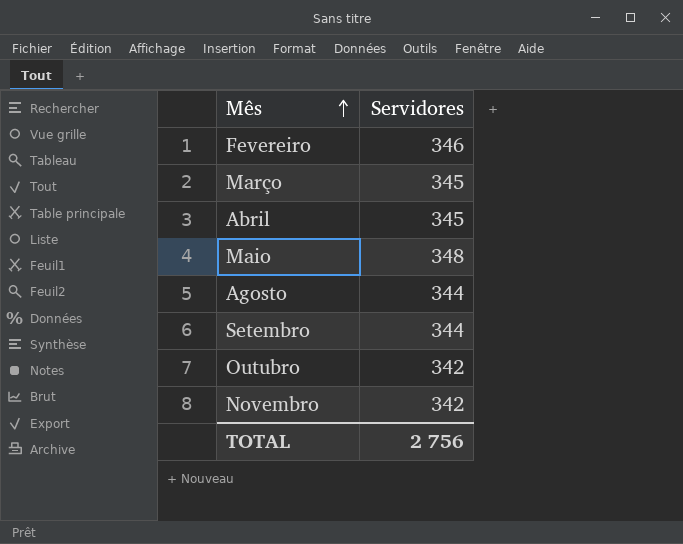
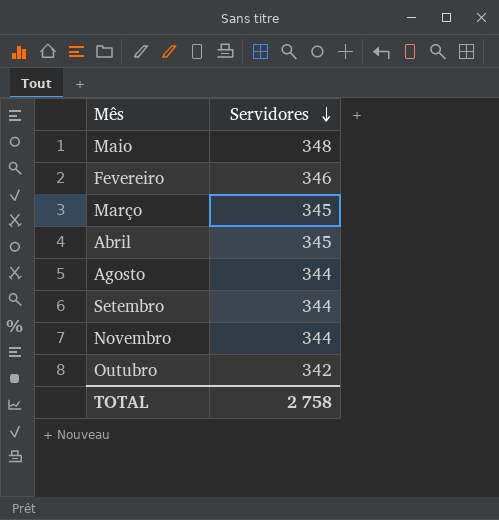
row order: Mês ascending -> Servidores descending
Novembro | Servidores: 342 -> 344
TOTAL | Servidores: 2 756 -> 2 758

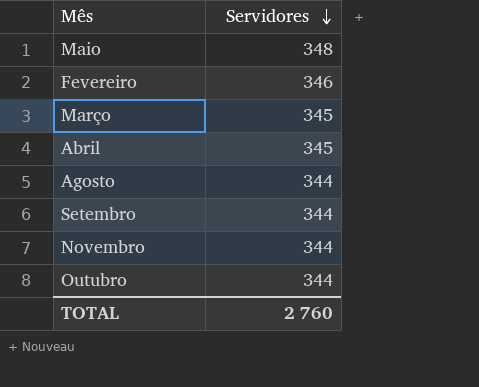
Outubro | Servidores: 342 -> 344
TOTAL | Servidores: 2 758 -> 2 760

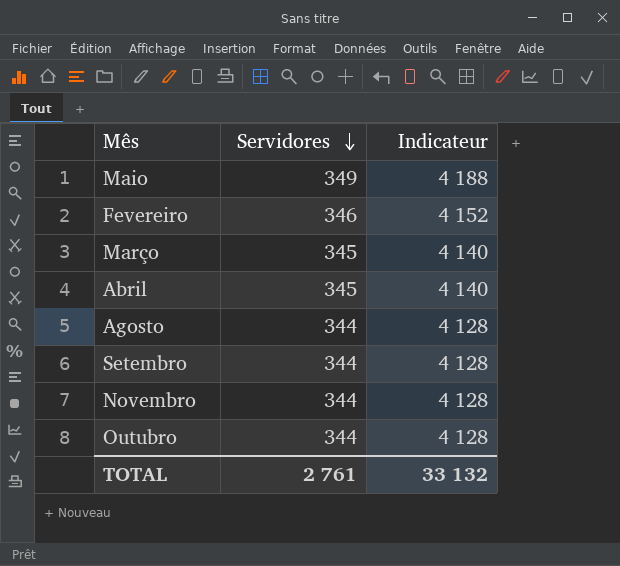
column Indicateur | formula: none -> [Servidores] * 12
Maio | Servidores: 348 -> 349
TOTAL | Servidores: 2 760 -> 2 761

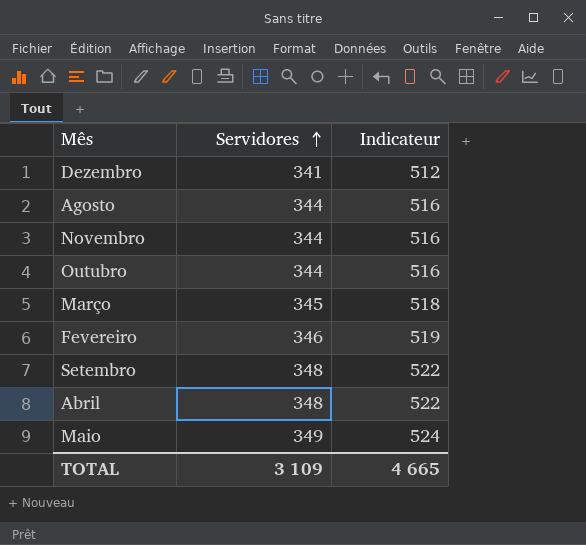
row order: Servidores descending -> Servidores ascending
column Indicateur | formula: [Servidores] * 12 -> [Servidores] * 1,5
row Dezembro: none -> 341 | 512
Setembro | Servidores: 344 -> 348
Abril | Servidores: 345 -> 348
TOTAL | Servidores: 2 761 -> 3 109
TOTAL | Indicateur: 33 132 -> 4 665

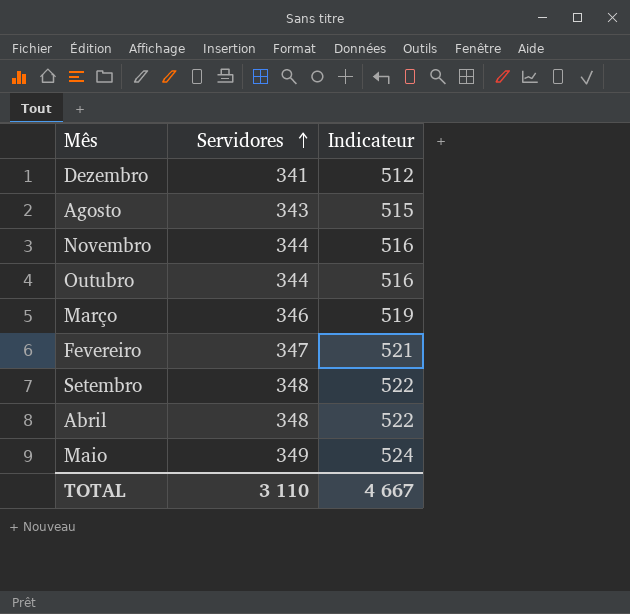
Agosto | Servidores: 344 -> 343
Agosto | Indicateur: 516 -> 515
Março | Servidores: 345 -> 346
Março | Indicateur: 518 -> 519
Fevereiro | Servidores: 346 -> 347
Fevereiro | Indicateur: 519 -> 521
TOTAL | Servidores: 3 109 -> 3 110
TOTAL | Indicateur: 4 665 -> 4 667

